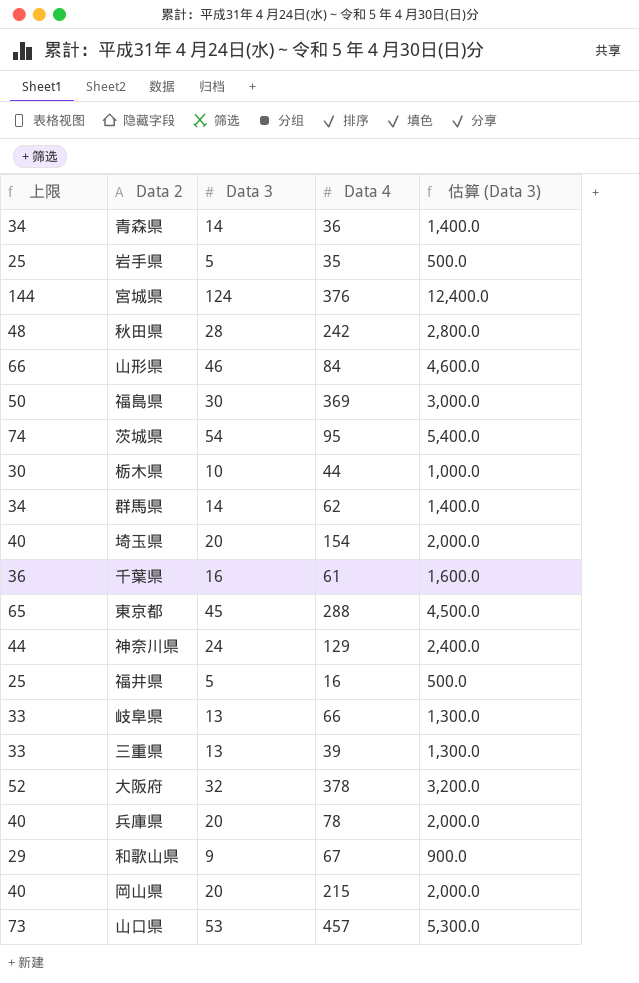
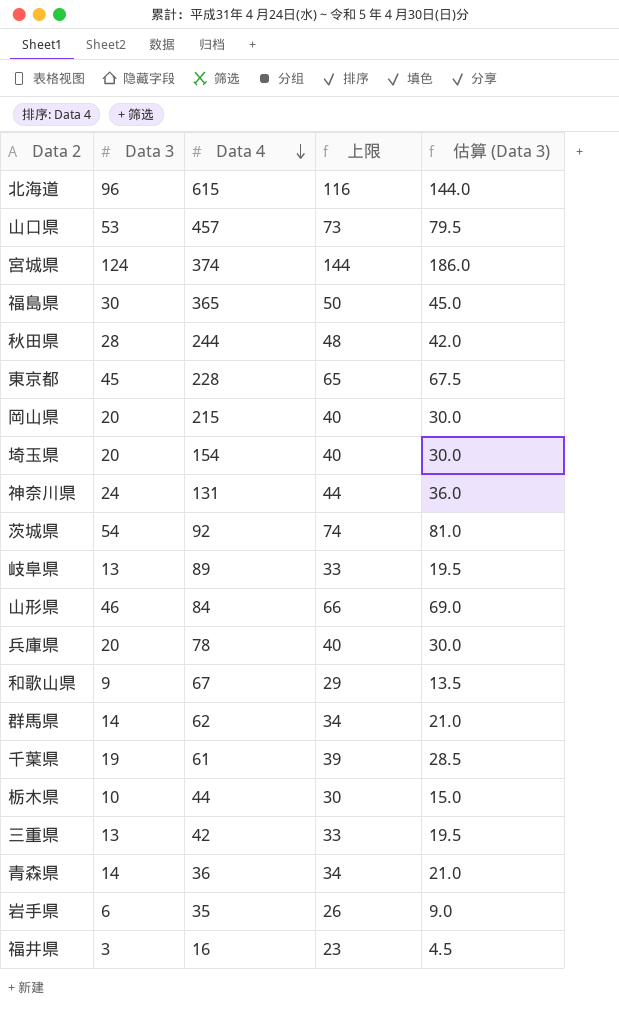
row order: none -> Data 4 descending
column 上限 | position: 1 -> 4
column 估算 (Data 3) | formula: [Data 3] * 100 -> [Data 3] * 1.5
row 大阪府: 52 | 32 | 378 | 3,200.0 -> none
row 北海道: none -> 96 | 615 | 116 | 144.0
宮城県 | Data 4: 376 -> 374
福島県 | Data 4: 369 -> 365
秋田県 | Data 4: 242 -> 244
東京都 | Data 4: 288 -> 228
神奈川県 | Data 4: 129 -> 131
茨城県 | Data 4: 95 -> 92
岐阜県 | Data 4: 66 -> 89
千葉県 | Data 3: 16 -> 19
千葉県 | 上限: 36 -> 39
三重県 | Data 4: 39 -> 42
岩手県 | Data 3: 5 -> 6
岩手県 | 上限: 25 -> 26
福井県 | Data 3: 5 -> 3
福井県 | 上限: 25 -> 23

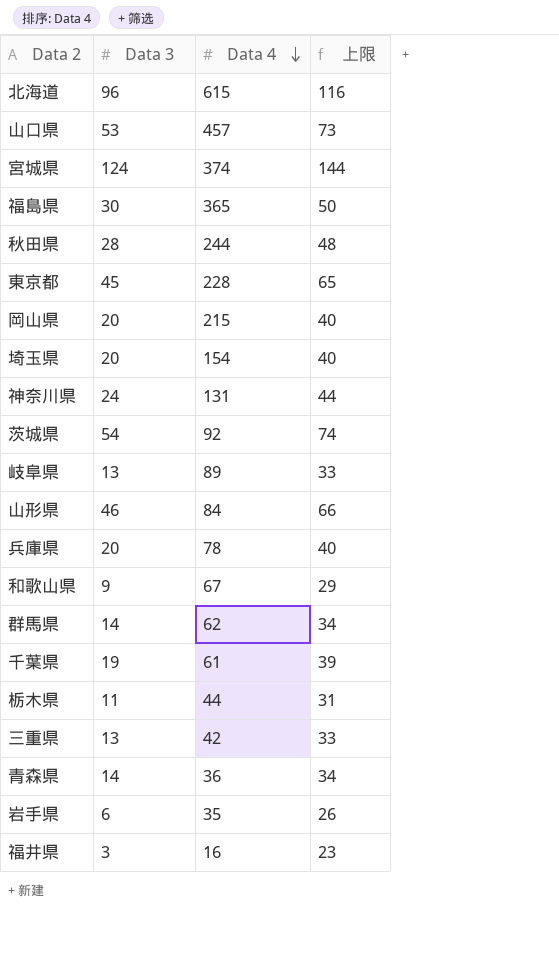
column 估算 (Data 3) | formula: [Data 3] * 1.5 -> none
栃木県 | Data 3: 10 -> 11
栃木県 | 上限: 30 -> 31

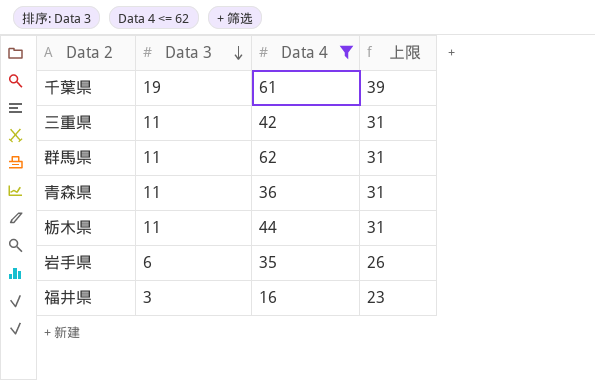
filter: none -> Data 4 <= 62
row order: Data 4 descending -> Data 3 descending
三重県 | Data 3: 13 -> 11
三重県 | 上限: 33 -> 31
群馬県 | Data 3: 14 -> 11
群馬県 | 上限: 34 -> 31
青森県 | Data 3: 14 -> 11
青森県 | 上限: 34 -> 31

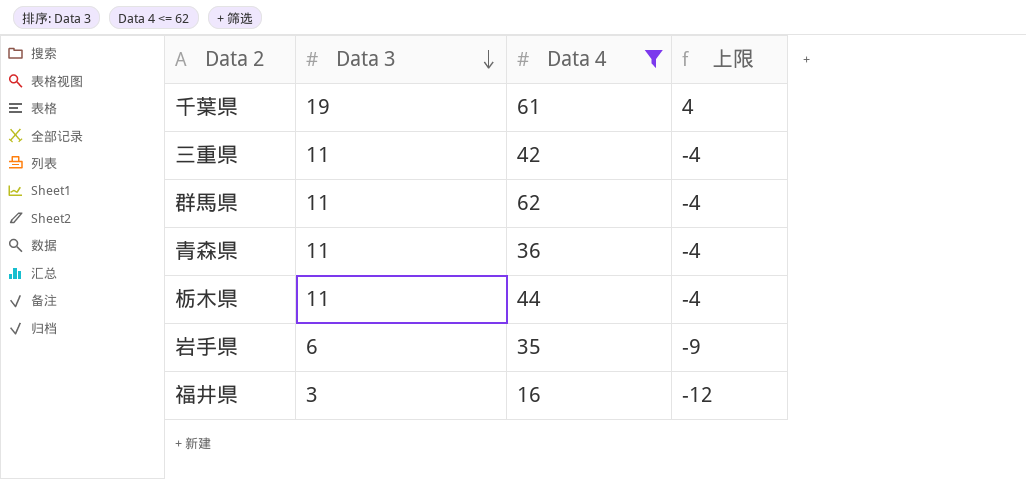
column 上限 | formula: [Data 3] + 20 -> [Data 3] - 15

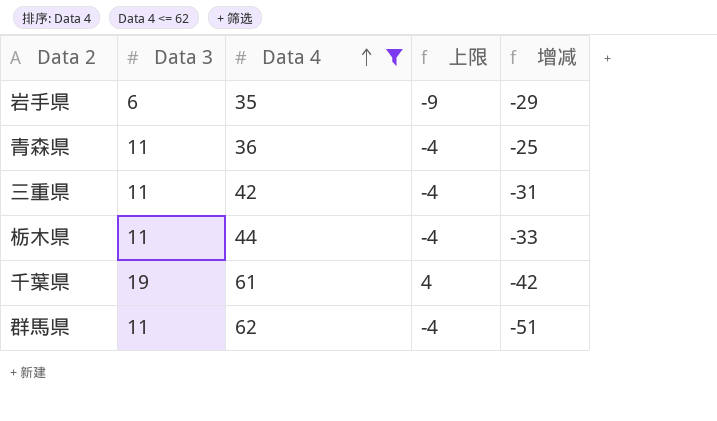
row order: Data 3 descending -> Data 4 ascending
column 增减 | formula: none -> [Data 3] - [Data 4]
row 福井県: 3 | 16 | -12 -> none

